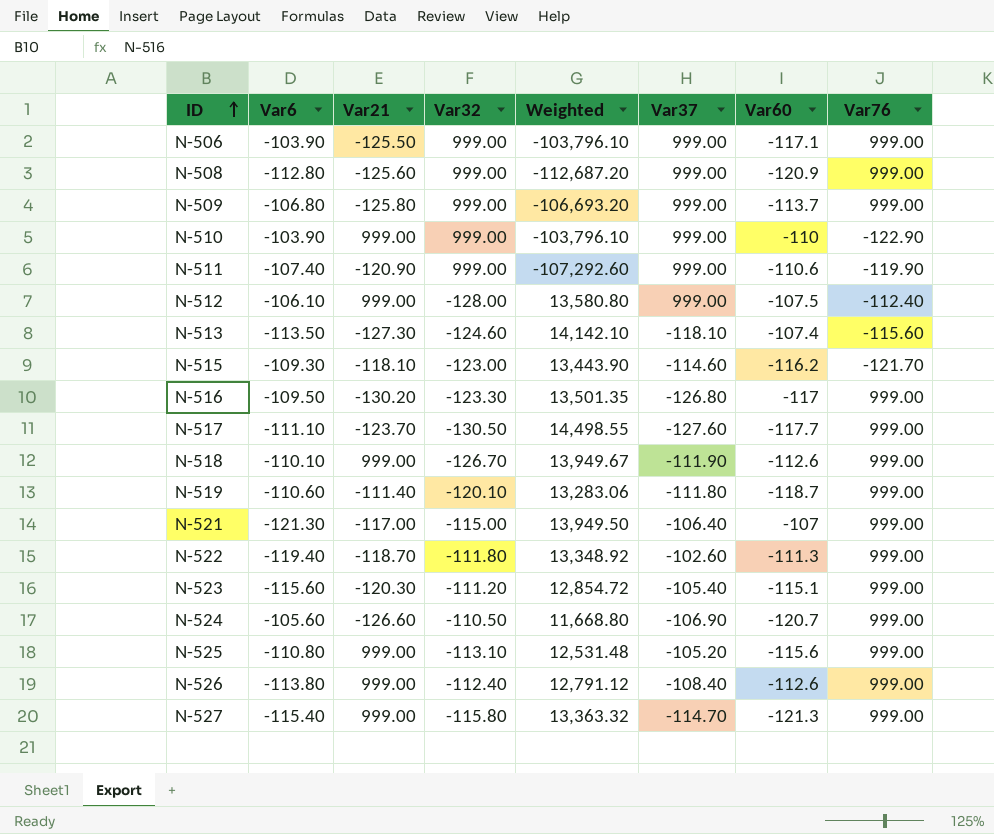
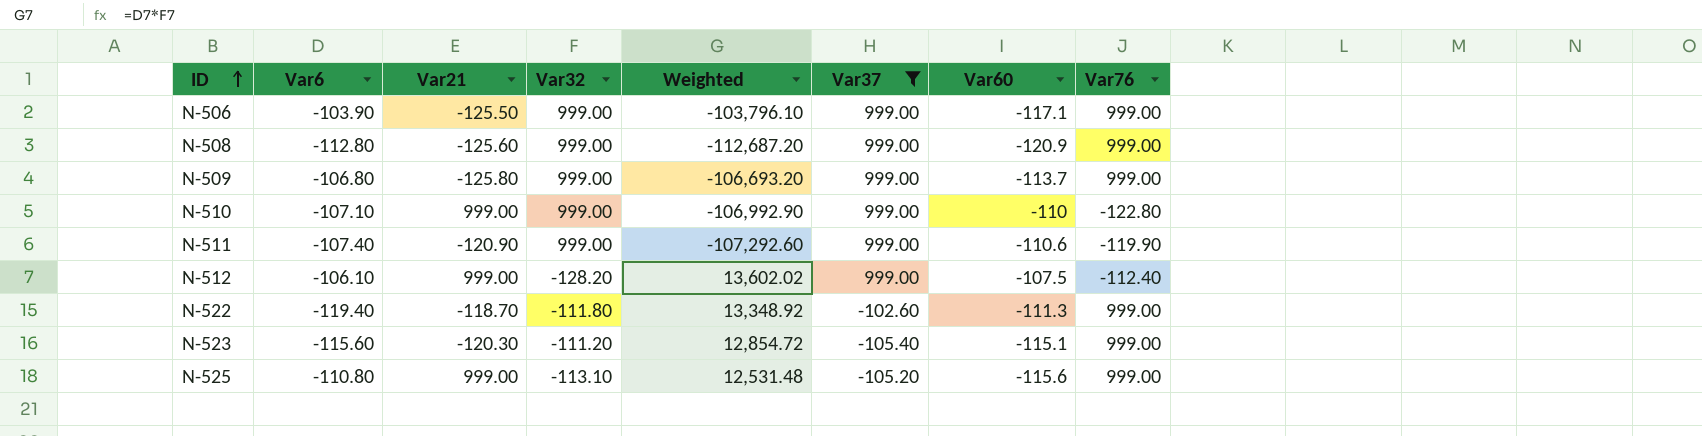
filter: none -> Var37 >= -105.40
N-510 | Var6: -103.90 -> -107.10
N-510 | Weighted: -103,796.10 -> -106,992.90
N-510 | Var76: -122.90 -> -122.80
N-512 | Var32: -128.00 -> -128.20
N-512 | Weighted: 13,580.80 -> 13,602.02

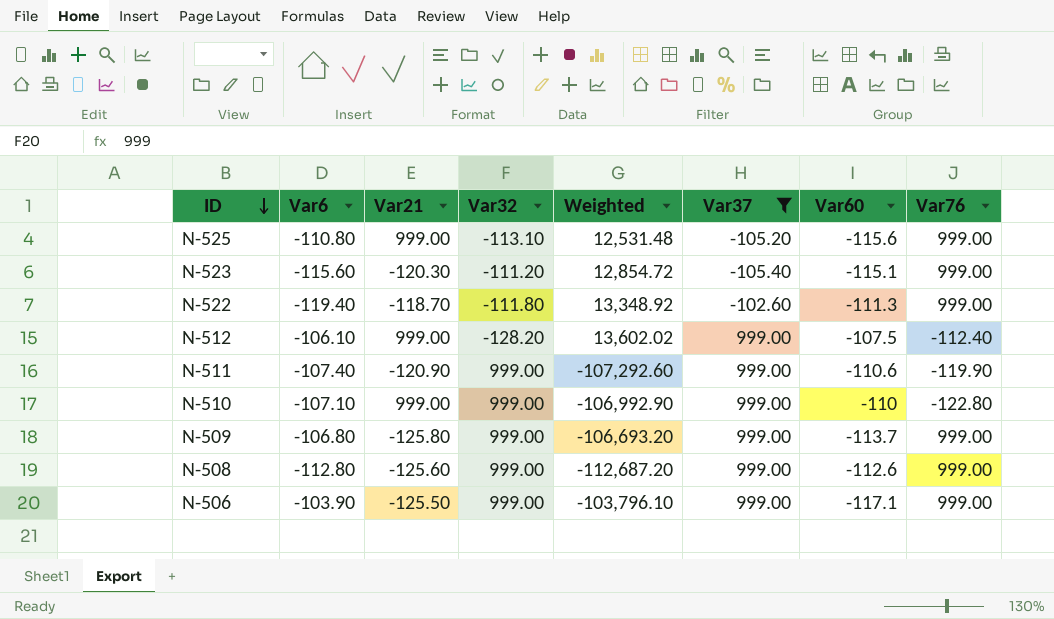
row order: ID ascending -> ID descending
N-508 | Var60: -120.9 -> -112.6

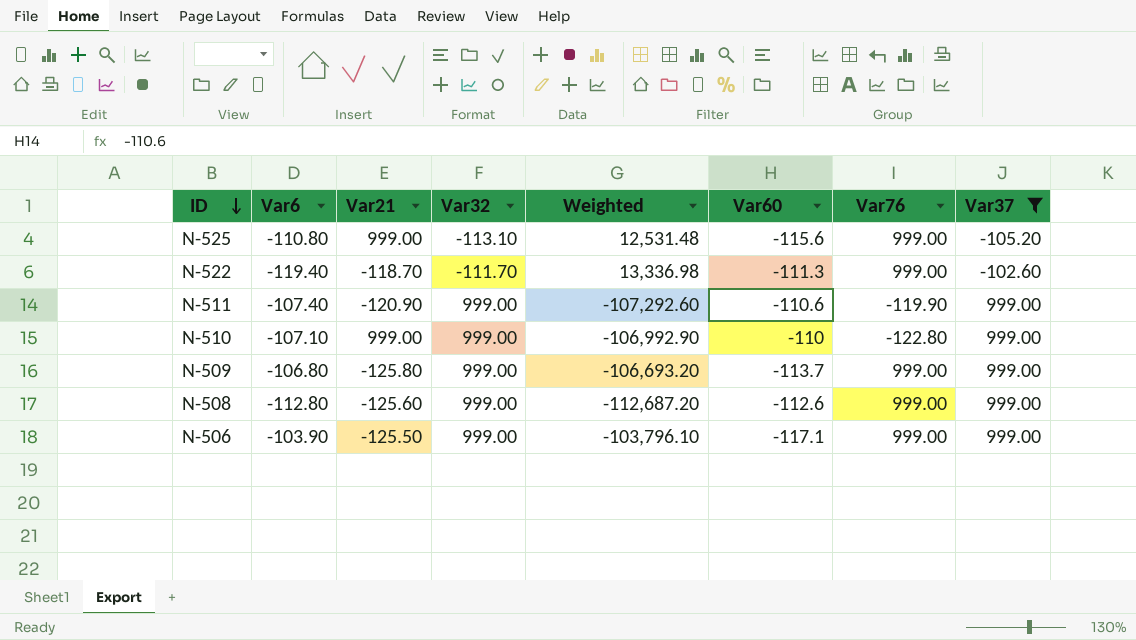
column Var37 | position: 6 -> 8
row N-523: -115.60 | -120.30 | -111.20 | 12,854.72 | -105.40 | -115.1 | 999.00 -> none
row N-512: -106.10 | 999.00 | -128.20 | 13,602.02 | 999.00 | -107.5 | -112.40 -> none
N-522 | Var32: -111.80 -> -111.70
N-522 | Weighted: 13,348.92 -> 13,336.98

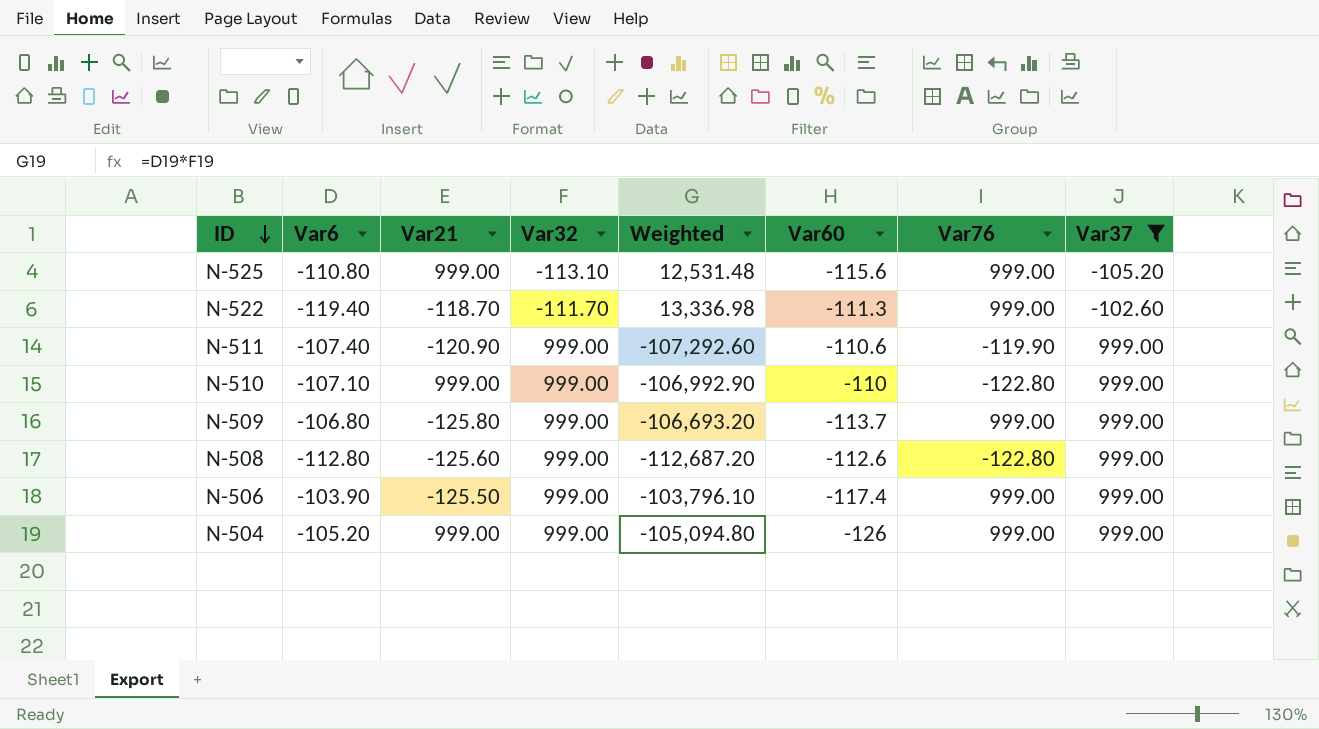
N-508 | Var76: 999.00 -> -122.80
N-506 | Var60: -117.1 -> -117.4
row N-504: none -> -105.20 | 999.00 | 999.00 | -105,094.80 | -126 | 999.00 | 999.00

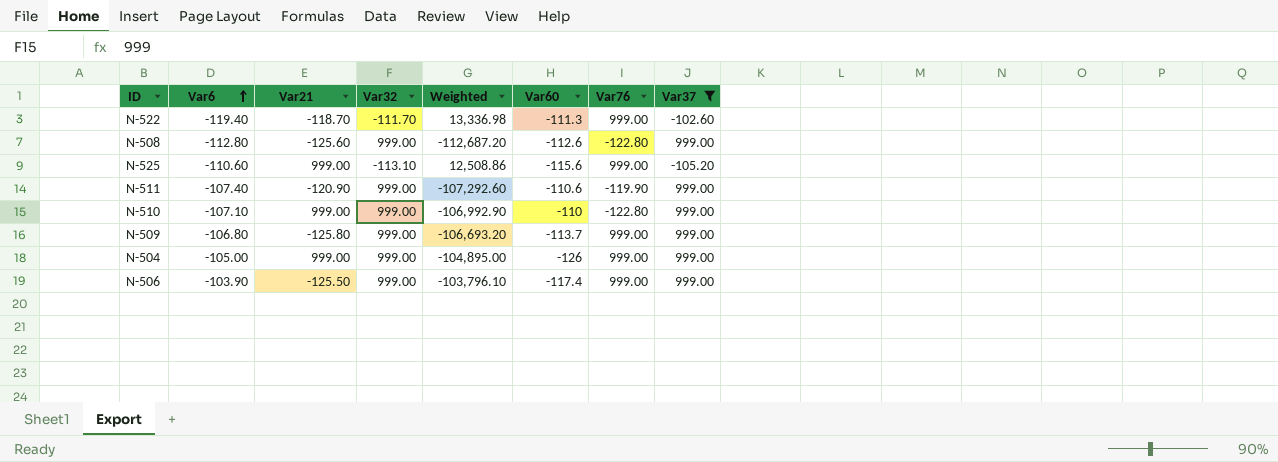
row order: ID descending -> Var6 ascending
N-525 | Var6: -110.80 -> -110.60
N-525 | Weighted: 12,531.48 -> 12,508.86
N-504 | Var6: -105.20 -> -105.00
N-504 | Weighted: -105,094.80 -> -104,895.00

